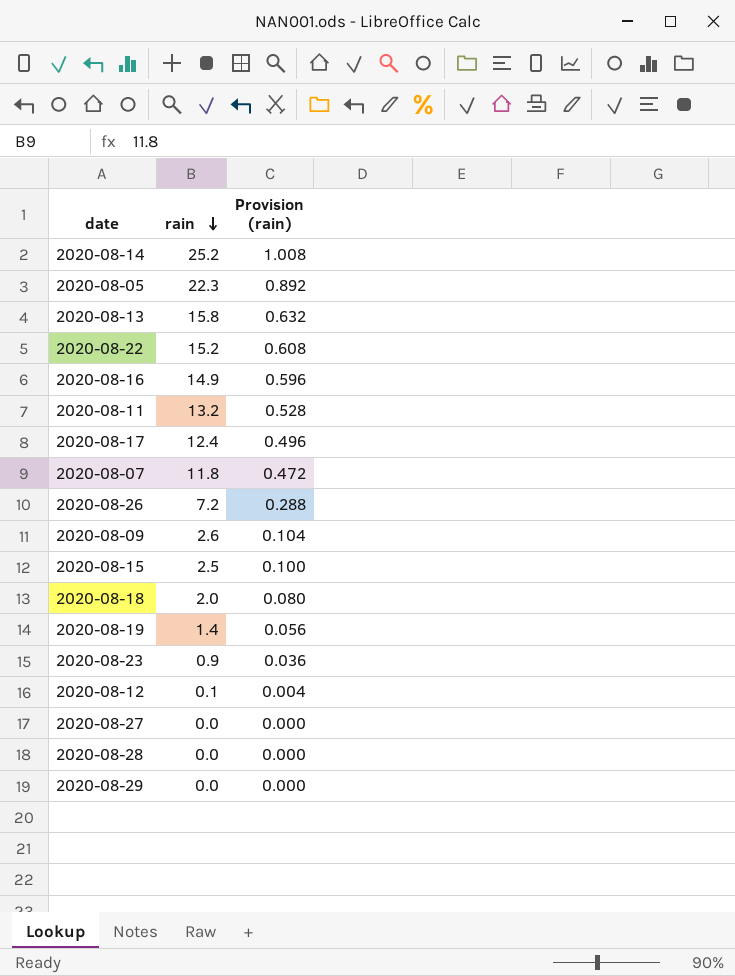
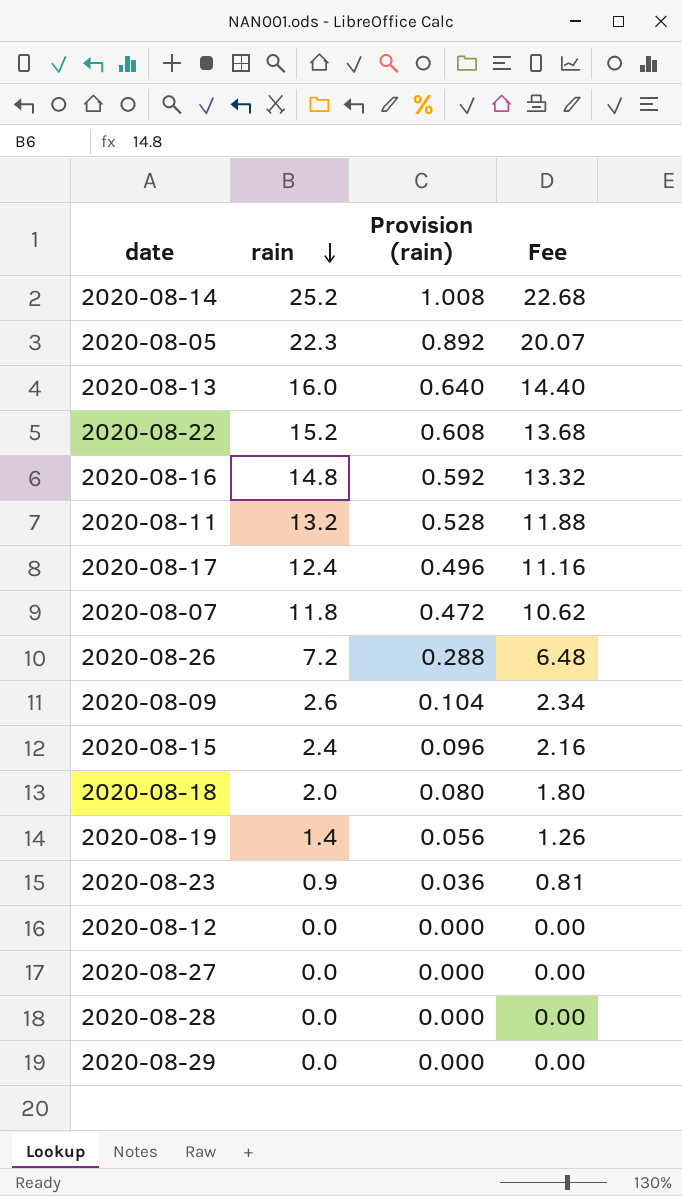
column Fee | formula: none -> [rain] * 0.9
2020-08-13 | rain: 15.8 -> 16.0
2020-08-13 | Provision (rain): 0.632 -> 0.640
2020-08-16 | rain: 14.9 -> 14.8
2020-08-16 | Provision (rain): 0.596 -> 0.592
2020-08-15 | rain: 2.5 -> 2.4
2020-08-15 | Provision (rain): 0.100 -> 0.096
2020-08-12 | rain: 0.1 -> 0.0
2020-08-12 | Provision (rain): 0.004 -> 0.000

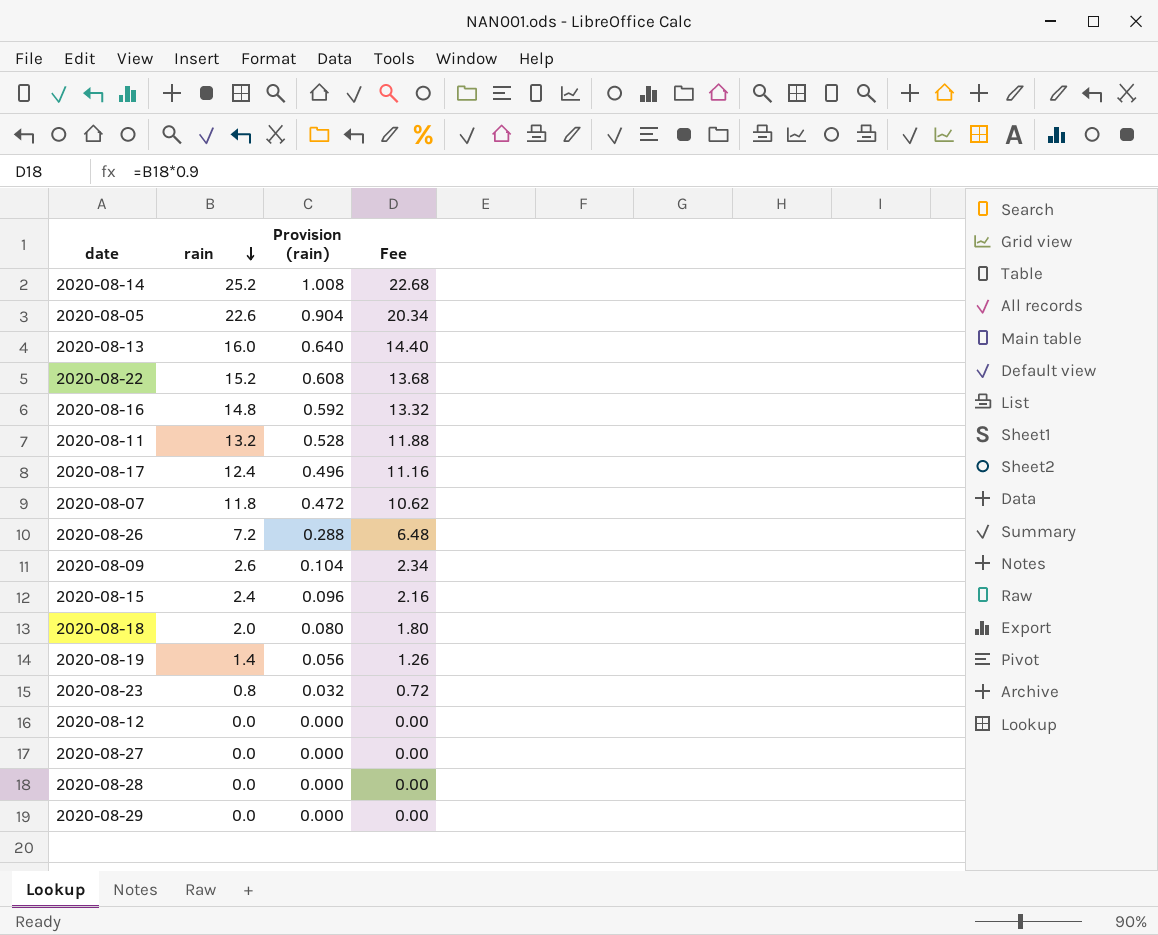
2020-08-05 | rain: 22.3 -> 22.6
2020-08-05 | Provision (rain): 0.892 -> 0.904
2020-08-05 | Fee: 20.07 -> 20.34
2020-08-23 | rain: 0.9 -> 0.8
2020-08-23 | Provision (rain): 0.036 -> 0.032
2020-08-23 | Fee: 0.81 -> 0.72

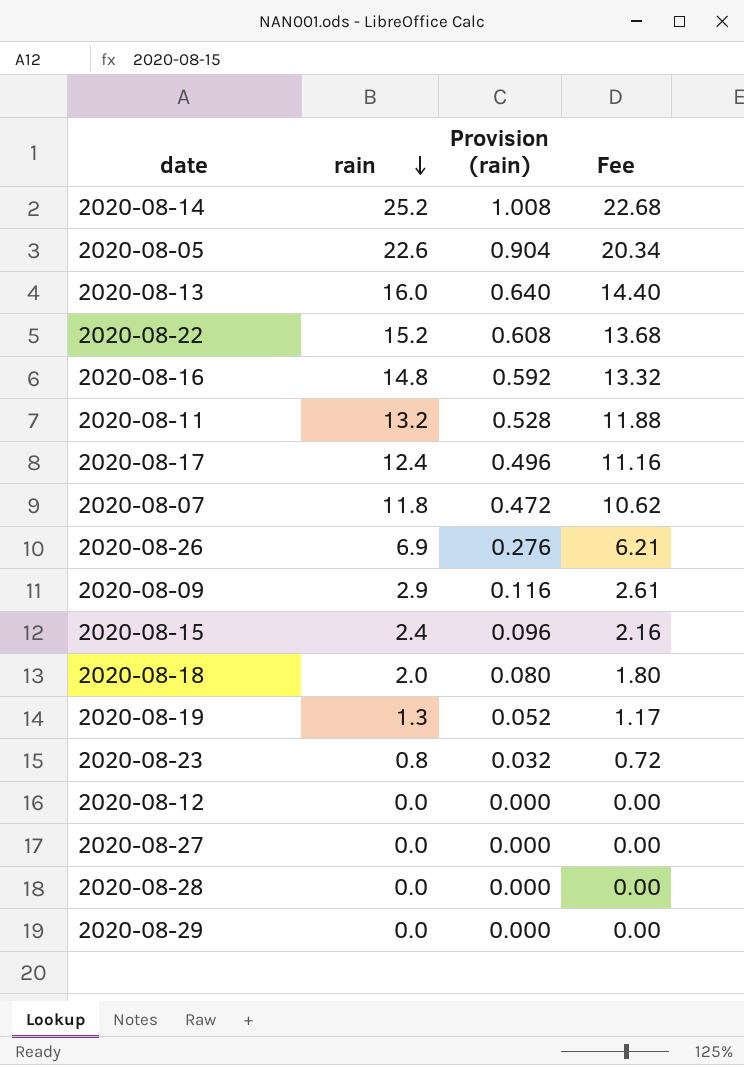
2020-08-26 | rain: 7.2 -> 6.9
2020-08-26 | Provision (rain): 0.288 -> 0.276
2020-08-26 | Fee: 6.48 -> 6.21
2020-08-09 | rain: 2.6 -> 2.9
2020-08-09 | Provision (rain): 0.104 -> 0.116
2020-08-09 | Fee: 2.34 -> 2.61
2020-08-19 | rain: 1.4 -> 1.3
2020-08-19 | Provision (rain): 0.056 -> 0.052
2020-08-19 | Fee: 1.26 -> 1.17

